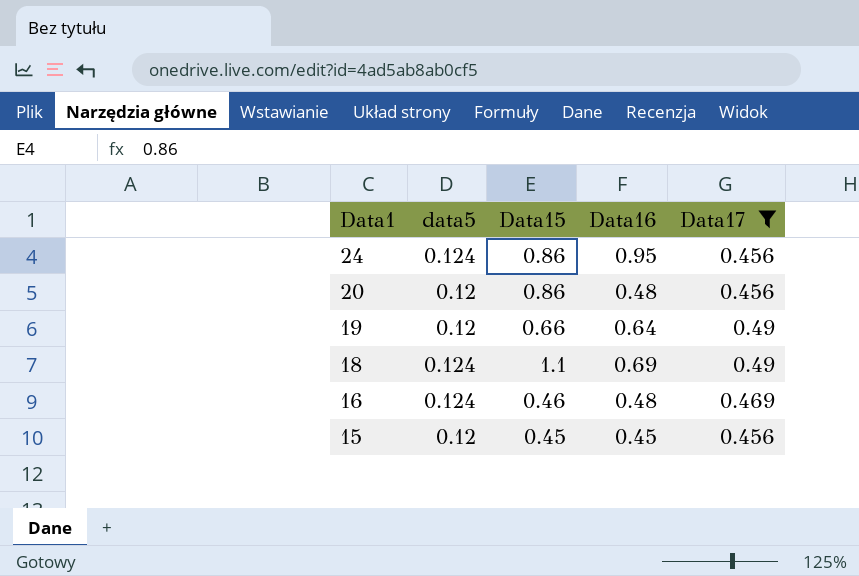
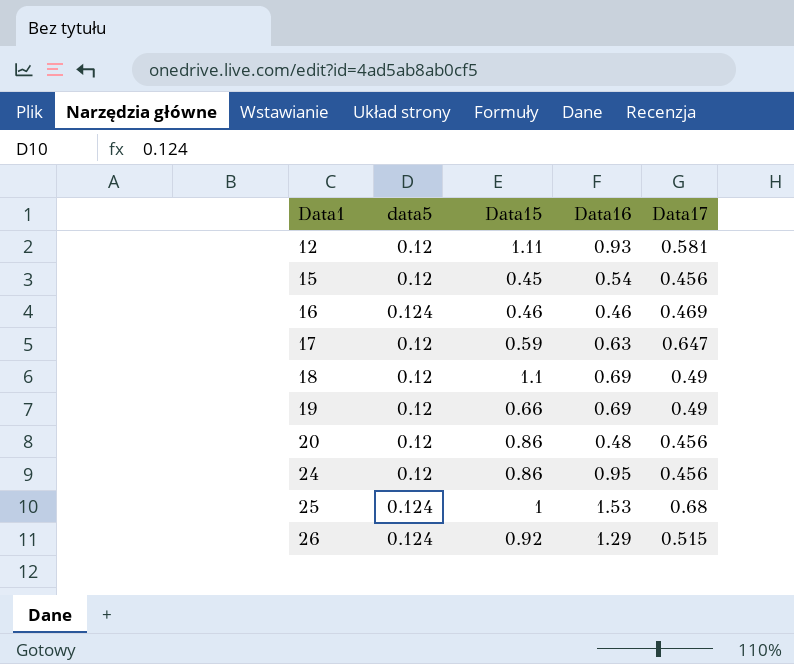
filter: Data17 <= 0.49 -> none
row order: Data1 descending -> Data1 ascending
15 | Data16: 0.45 -> 0.54
16 | Data16: 0.48 -> 0.46
18 | data5: 0.124 -> 0.12
19 | Data16: 0.64 -> 0.69
24 | data5: 0.124 -> 0.12

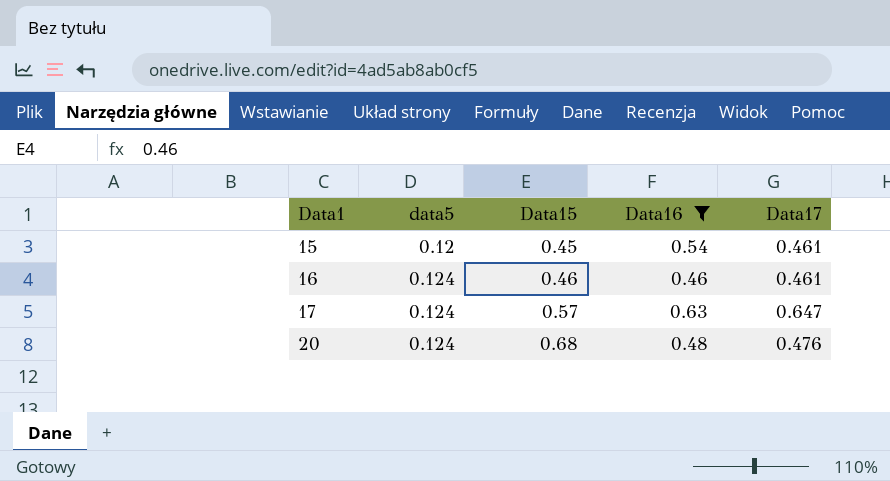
filter: none -> Data16 <= 0.63
15 | Data17: 0.456 -> 0.461
16 | Data17: 0.469 -> 0.461
17 | data5: 0.12 -> 0.124
17 | Data15: 0.59 -> 0.57
20 | data5: 0.12 -> 0.124
20 | Data15: 0.86 -> 0.68
20 | Data17: 0.456 -> 0.476

